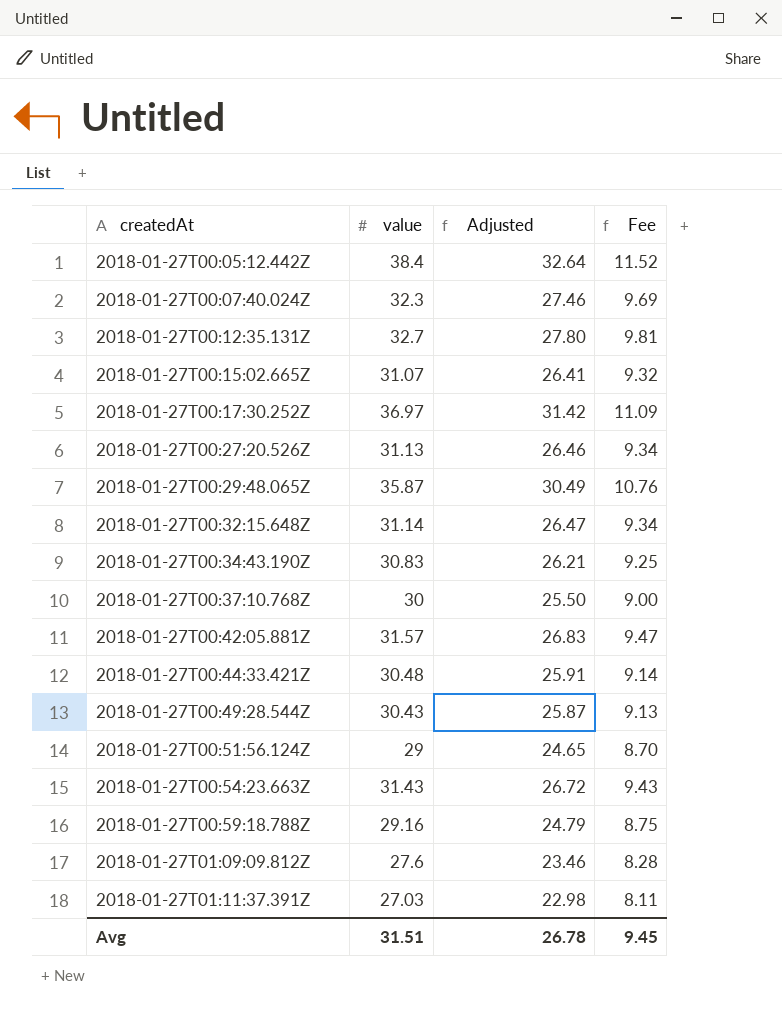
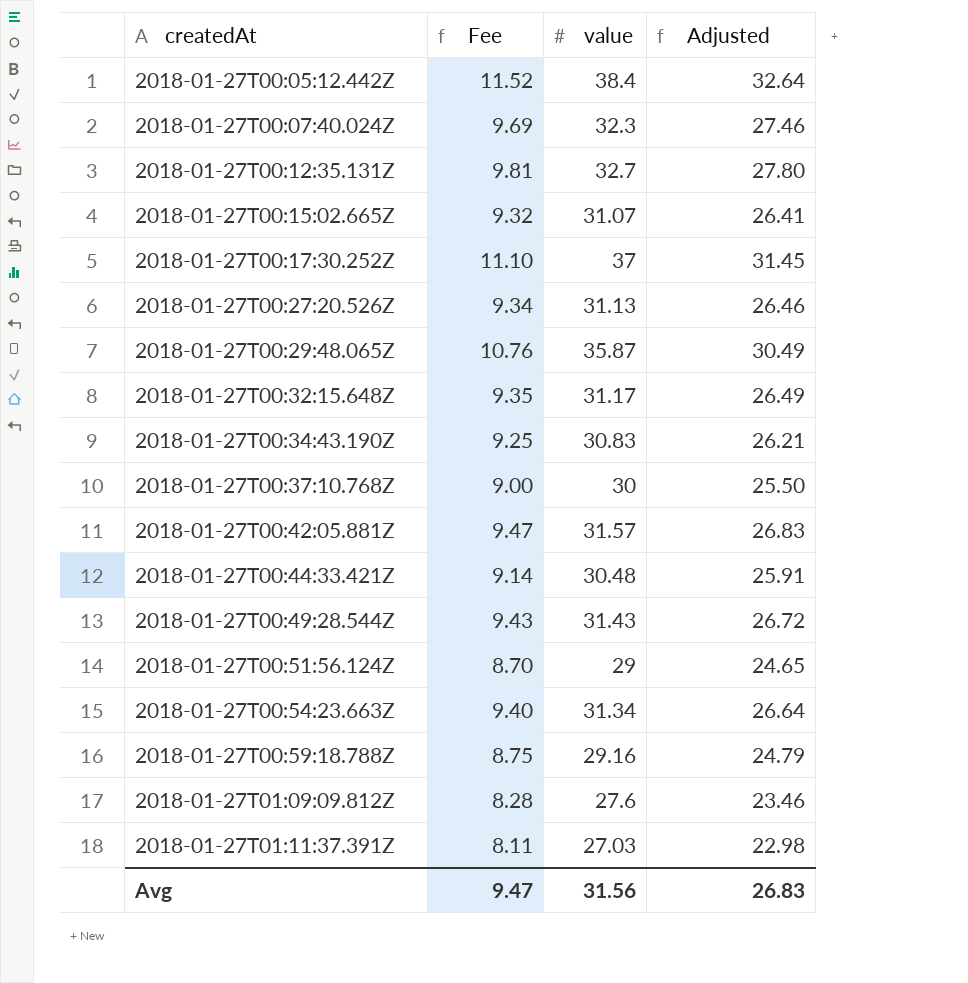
column Fee | position: 4 -> 2
2018-01-27T00:17:30.252Z | Fee: 11.09 -> 11.10
2018-01-27T00:17:30.252Z | value: 36.97 -> 37
2018-01-27T00:17:30.252Z | Adjusted: 31.42 -> 31.45
2018-01-27T00:32:15.648Z | Fee: 9.34 -> 9.35
2018-01-27T00:32:15.648Z | value: 31.14 -> 31.17
2018-01-27T00:32:15.648Z | Adjusted: 26.47 -> 26.49
2018-01-27T00:49:28.544Z | Fee: 9.13 -> 9.43
2018-01-27T00:49:28.544Z | value: 30.43 -> 31.43
2018-01-27T00:49:28.544Z | Adjusted: 25.87 -> 26.72
2018-01-27T00:54:23.663Z | Fee: 9.43 -> 9.40
2018-01-27T00:54:23.663Z | value: 31.43 -> 31.34
2018-01-27T00:54:23.663Z | Adjusted: 26.72 -> 26.64
Avg | Fee: 9.45 -> 9.47
Avg | value: 31.51 -> 31.56
Avg | Adjusted: 26.78 -> 26.83

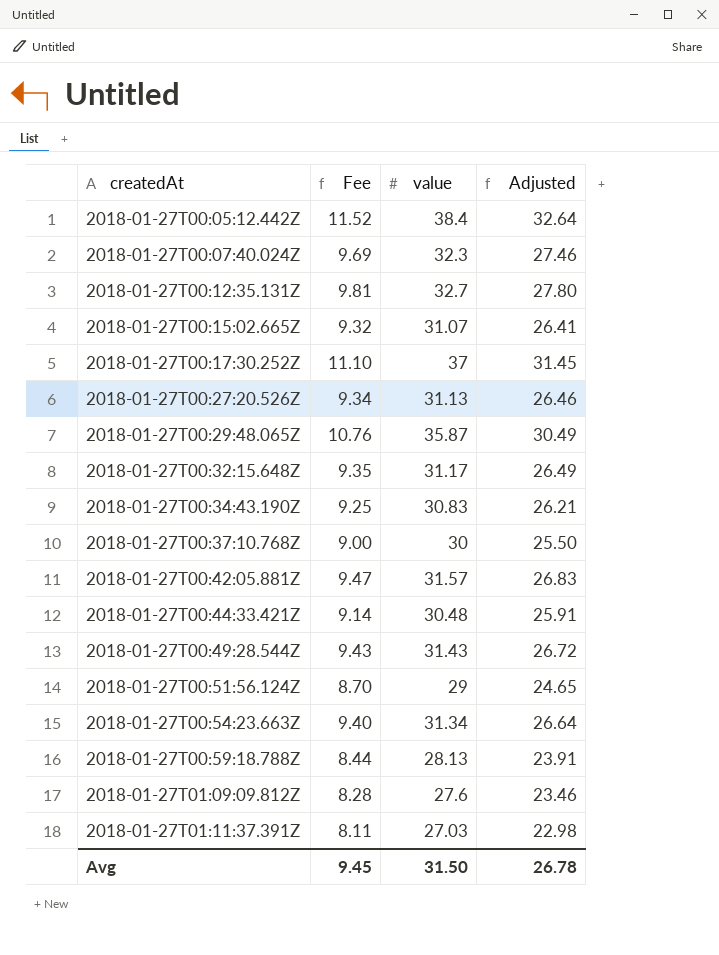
2018-01-27T00:59:18.788Z | Fee: 8.75 -> 8.44
2018-01-27T00:59:18.788Z | value: 29.16 -> 28.13
2018-01-27T00:59:18.788Z | Adjusted: 24.79 -> 23.91
Avg | Fee: 9.47 -> 9.45
Avg | value: 31.56 -> 31.50
Avg | Adjusted: 26.83 -> 26.78

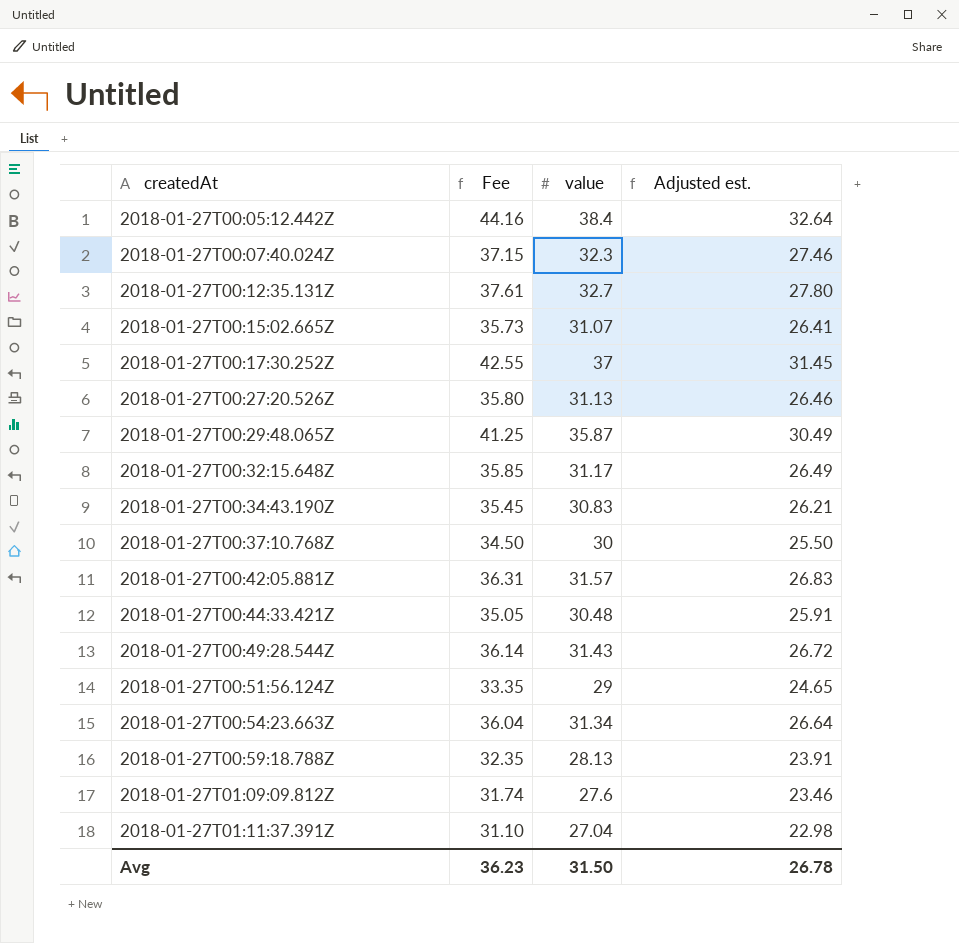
column Fee | formula: [value] * 0.3 -> [value] * 1.15
column name: Adjusted -> Adjusted est.
2018-01-27T01:11:37.391Z | value: 27.03 -> 27.04
Avg | Fee: 9.45 -> 36.23

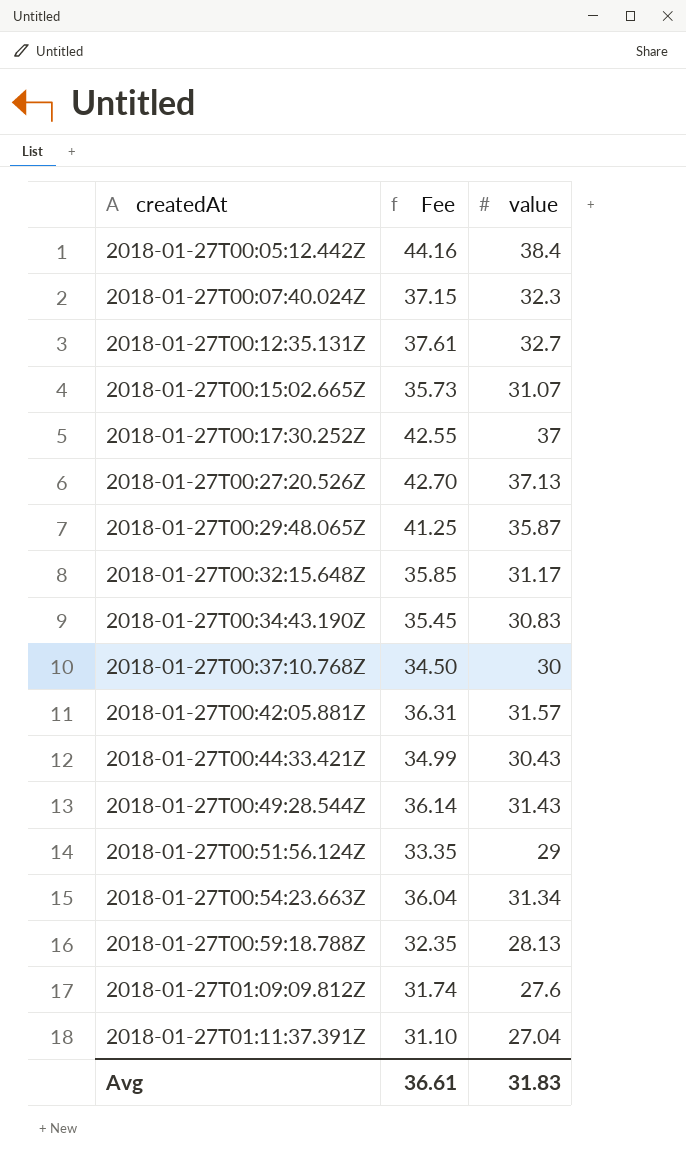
column Adjusted est. | formula: [value] * 0.85 -> none
2018-01-27T00:27:20.526Z | Fee: 35.80 -> 42.70
2018-01-27T00:27:20.526Z | value: 31.13 -> 37.13
2018-01-27T00:44:33.421Z | Fee: 35.05 -> 34.99
2018-01-27T00:44:33.421Z | value: 30.48 -> 30.43
Avg | Fee: 36.23 -> 36.61
Avg | value: 31.50 -> 31.83

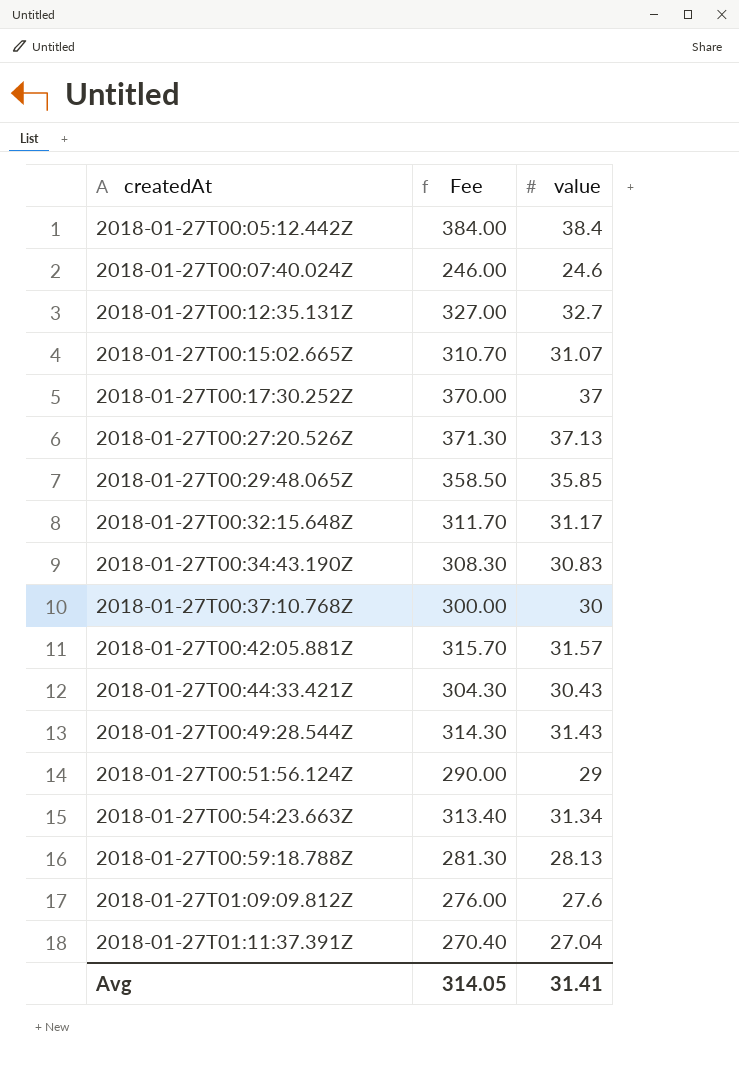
column Fee | formula: [value] * 1.15 -> [value] * 10
2018-01-27T00:07:40.024Z | value: 32.3 -> 24.6
2018-01-27T00:29:48.065Z | value: 35.87 -> 35.85
Avg | Fee: 36.61 -> 314.05
Avg | value: 31.83 -> 31.41

